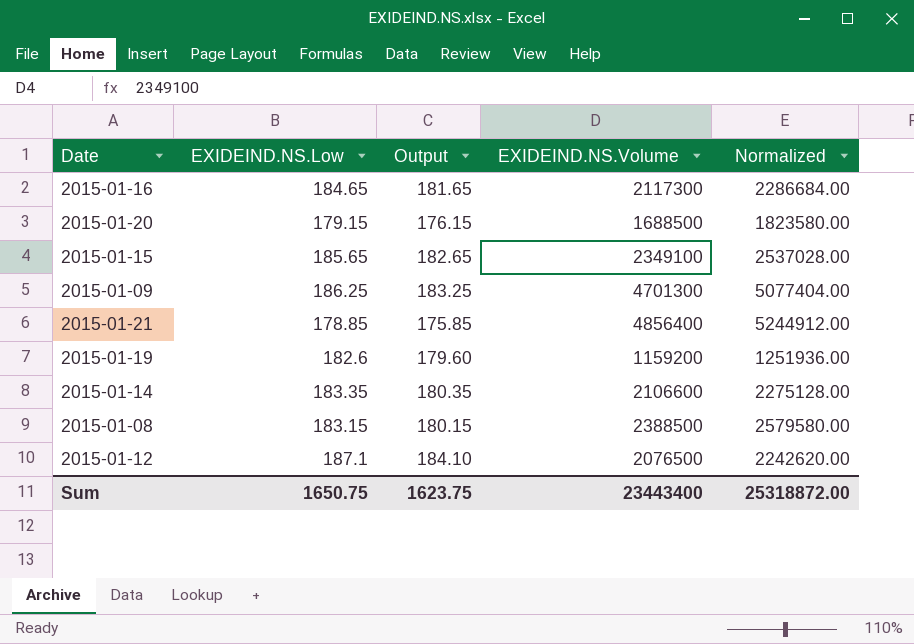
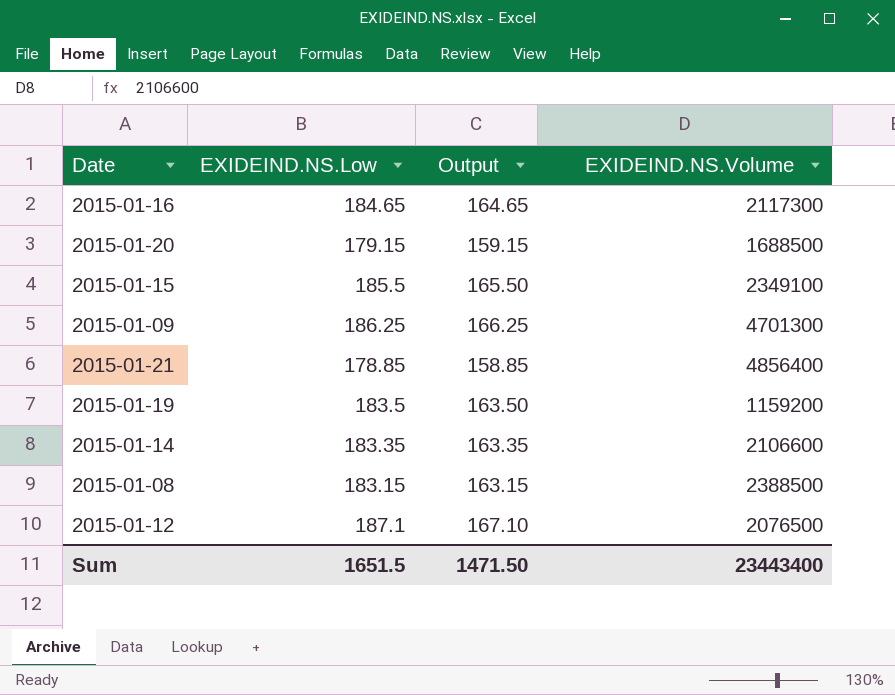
column Normalized | formula: [EXIDEIND.NS.Volume] * 1.08 -> none
column Output | formula: [EXIDEIND.NS.Low] - 3 -> [EXIDEIND.NS.Low] - 20
2015-01-15 | EXIDEIND.NS.Low: 185.65 -> 185.5
2015-01-19 | EXIDEIND.NS.Low: 182.6 -> 183.5
Sum | EXIDEIND.NS.Low: 1650.75 -> 1651.5
Sum | Output: 1623.75 -> 1471.50

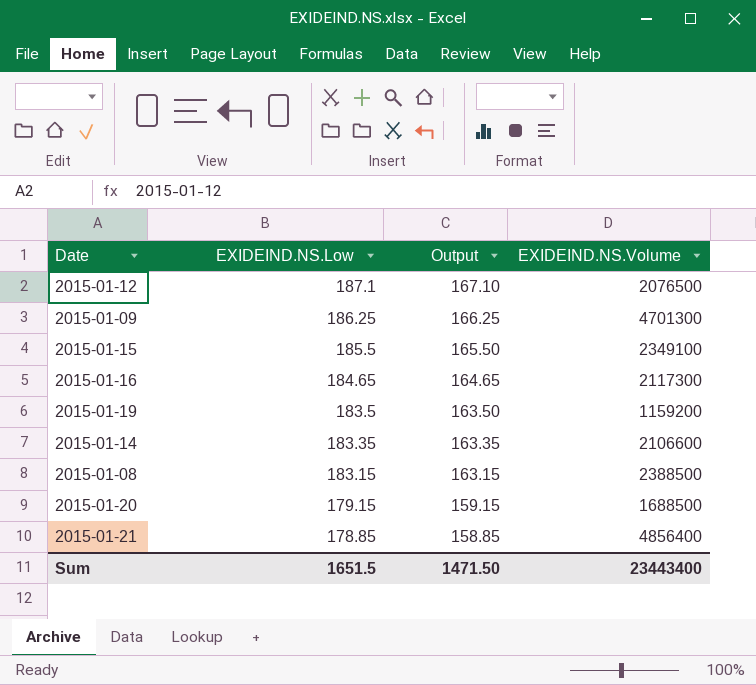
row order: none -> EXIDEIND.NS.Low descending

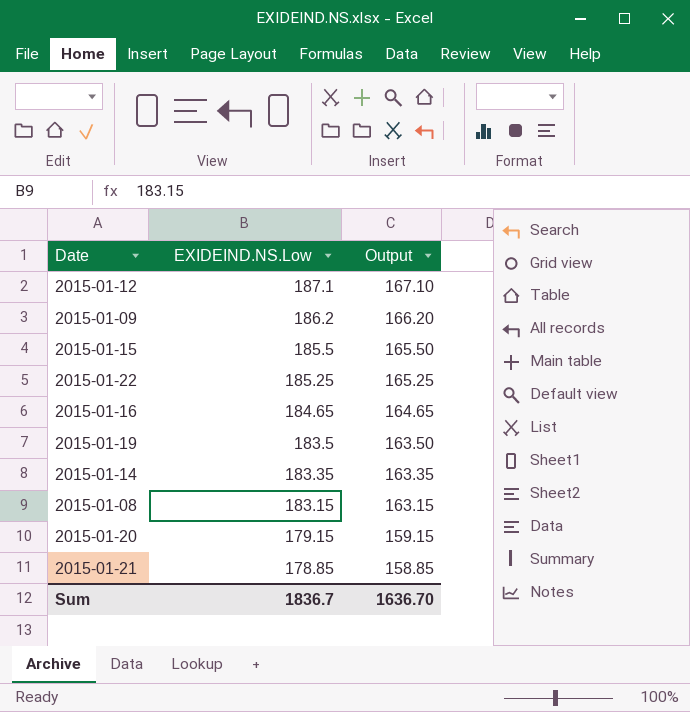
column EXIDEIND.NS.Volume | position: 4 -> none
2015-01-09 | EXIDEIND.NS.Low: 186.25 -> 186.2
2015-01-09 | Output: 166.25 -> 166.20
row 2015-01-22: none -> 185.25 | 165.25
Sum | EXIDEIND.NS.Low: 1651.5 -> 1836.7
Sum | Output: 1471.50 -> 1636.70

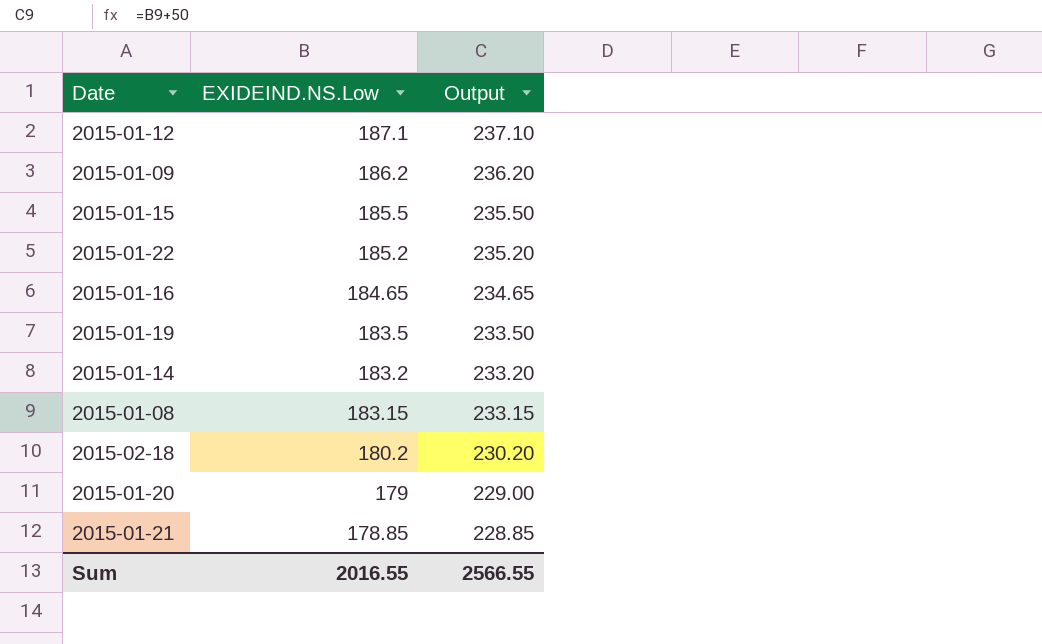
column Output | formula: [EXIDEIND.NS.Low] - 20 -> [EXIDEIND.NS.Low] + 50
2015-01-22 | EXIDEIND.NS.Low: 185.25 -> 185.2
2015-01-14 | EXIDEIND.NS.Low: 183.35 -> 183.2
row 2015-02-18: none -> 180.2 | 230.20
2015-01-20 | EXIDEIND.NS.Low: 179.15 -> 179
Sum | EXIDEIND.NS.Low: 1836.7 -> 2016.55
Sum | Output: 1636.70 -> 2566.55

